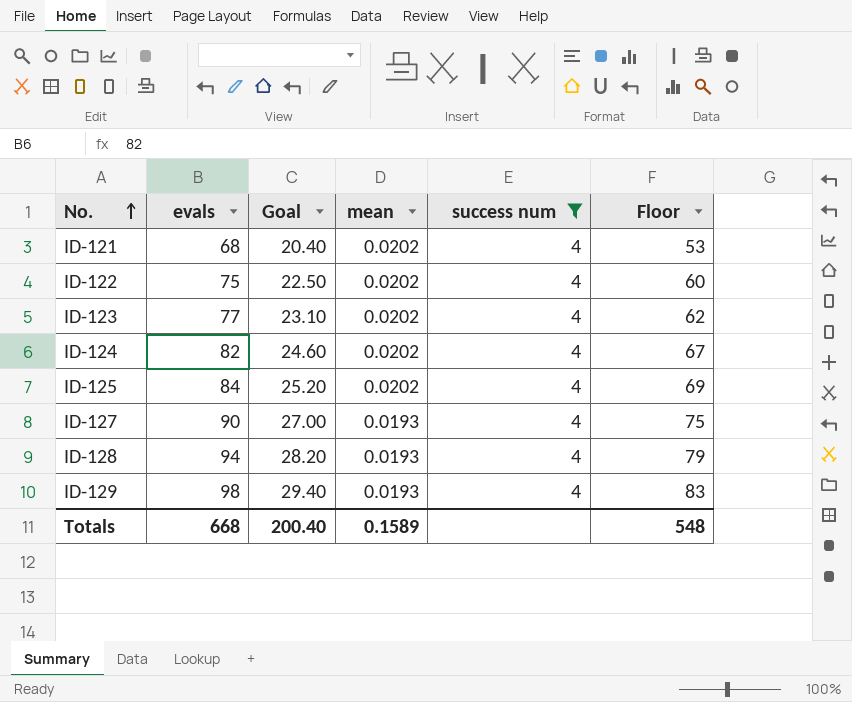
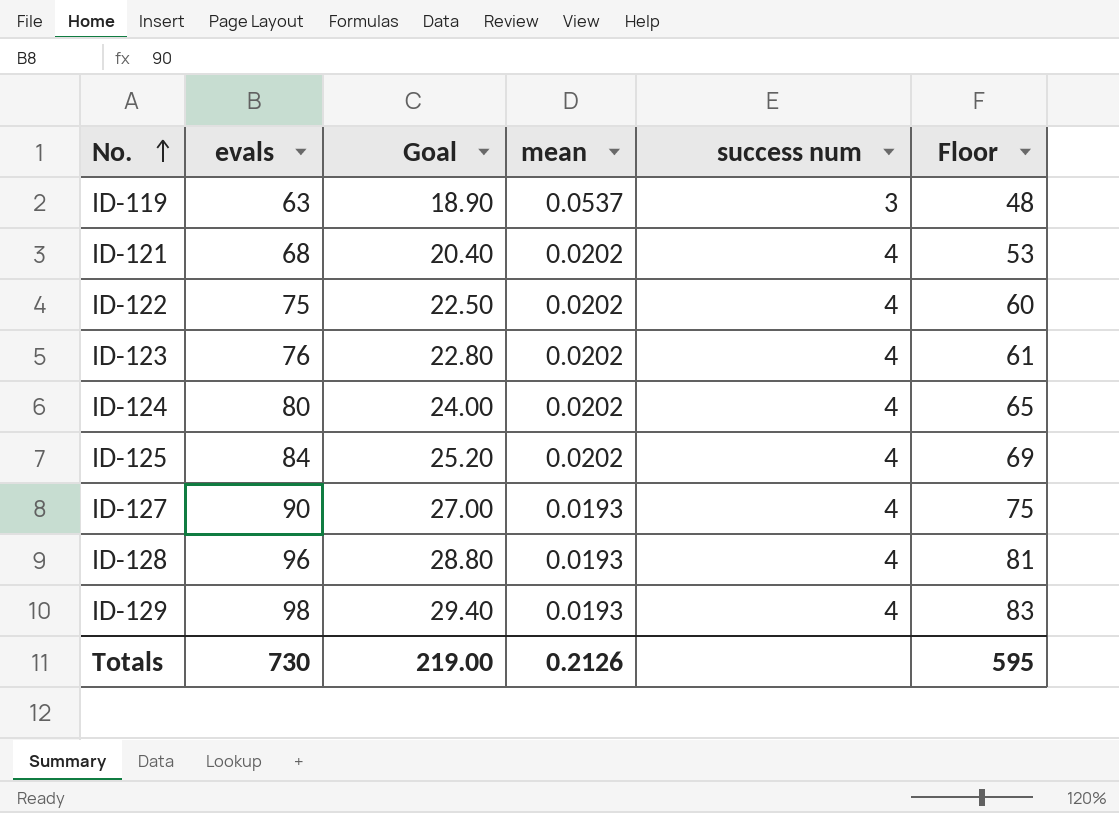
filter: success num = 4 -> none
ID-123 | evals: 77 -> 76
ID-123 | Goal: 23.10 -> 22.80
ID-123 | Floor: 62 -> 61
ID-124 | evals: 82 -> 80
ID-124 | Goal: 24.60 -> 24.00
ID-124 | Floor: 67 -> 65
ID-128 | evals: 94 -> 96
ID-128 | Goal: 28.20 -> 28.80
ID-128 | Floor: 79 -> 81
Totals | evals: 668 -> 730
Totals | Goal: 200.40 -> 219.00
Totals | mean: 0.1589 -> 0.2126
Totals | Floor: 548 -> 595

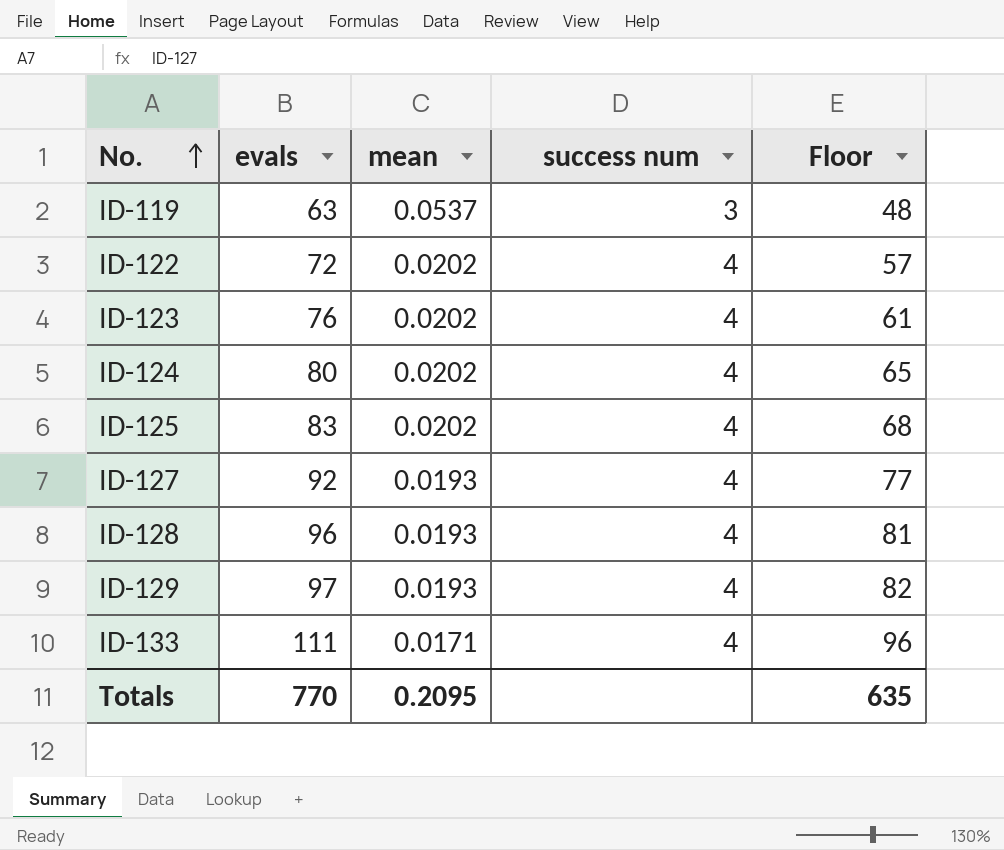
column Goal | formula: [evals] * 0.3 -> none
row ID-121: 68 | 20.40 | 0.0202 | 4 | 53 -> none
ID-122 | evals: 75 -> 72
ID-122 | Floor: 60 -> 57
ID-125 | evals: 84 -> 83
ID-125 | Floor: 69 -> 68
ID-127 | evals: 90 -> 92
ID-127 | Floor: 75 -> 77
ID-129 | evals: 98 -> 97
ID-129 | Floor: 83 -> 82
row ID-133: none -> 111 | 0.0171 | 4 | 96
Totals | evals: 730 -> 770
Totals | mean: 0.2126 -> 0.2095
Totals | Floor: 595 -> 635

